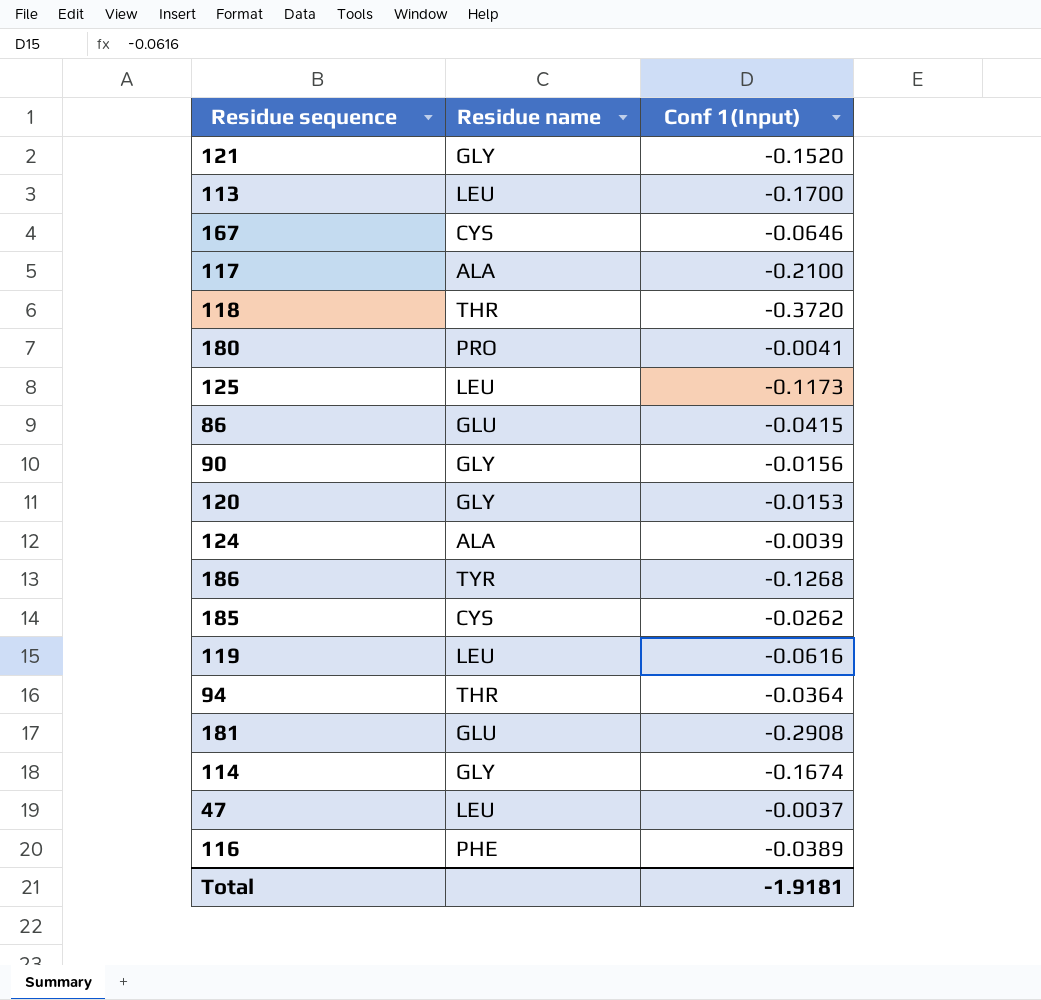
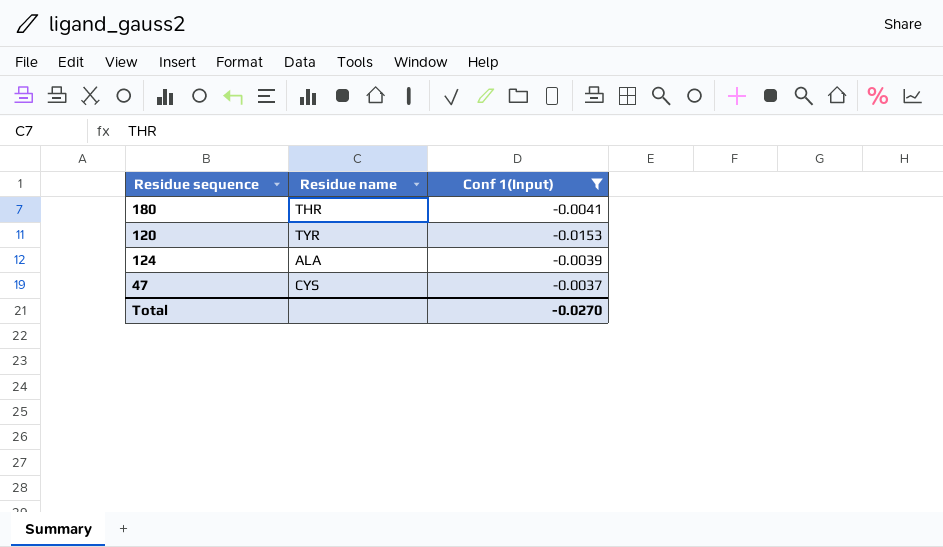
filter: none -> Conf 1(Input) >= -0.0153
180 | Residue name: PRO -> THR
120 | Residue name: GLY -> TYR
47 | Residue name: LEU -> CYS
Total | Conf 1(Input): -1.9181 -> -0.0270

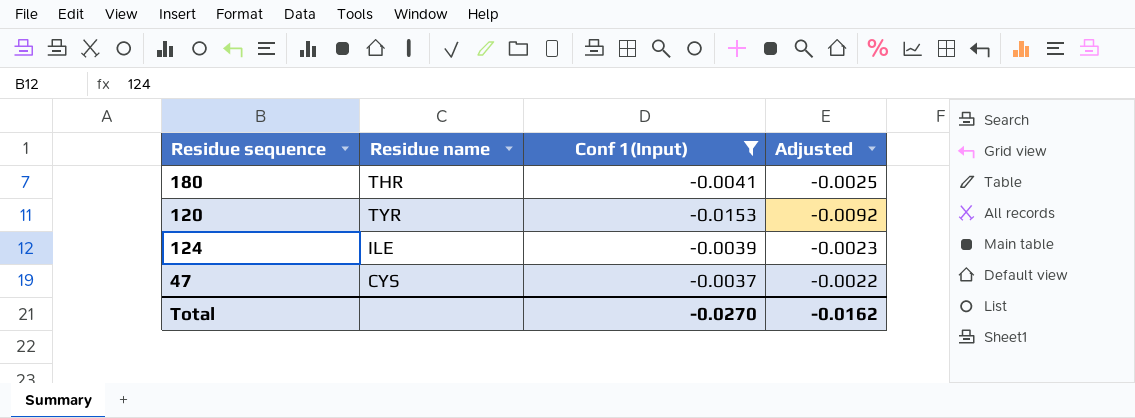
column Adjusted | formula: none -> [Conf 1(Input)] * 0.6
124 | Residue name: ALA -> ILE

